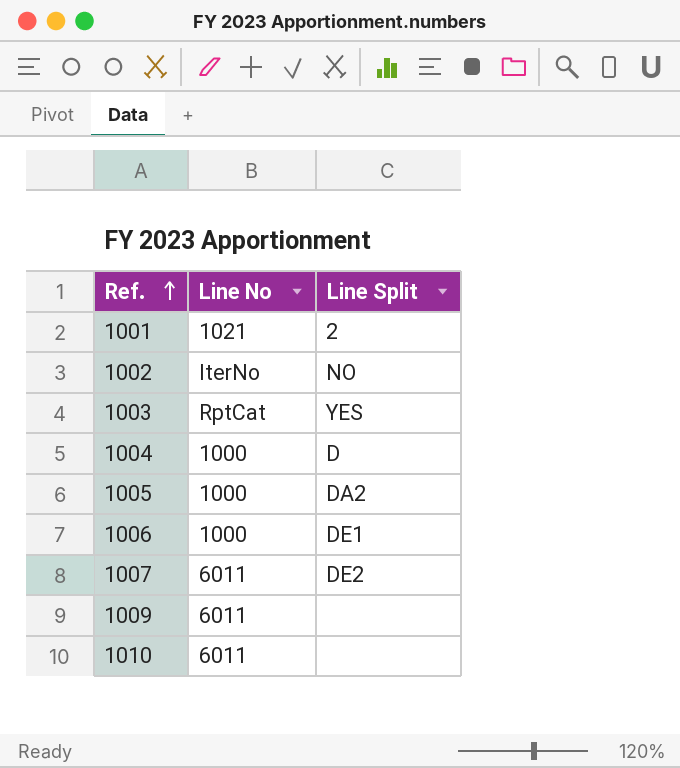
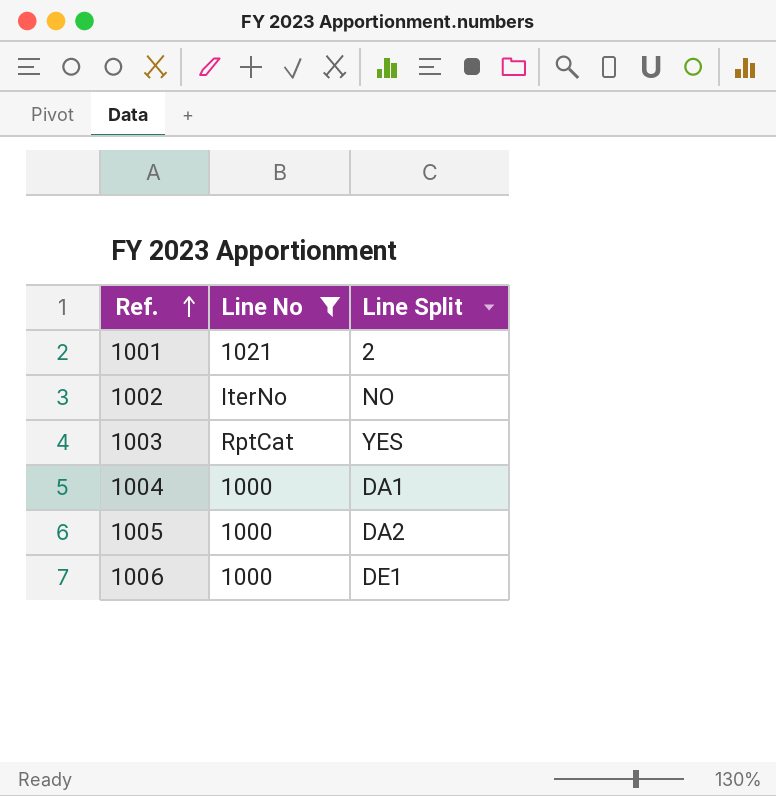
filter: none -> Line No != 6011
1004 | Line Split: D -> DA1

